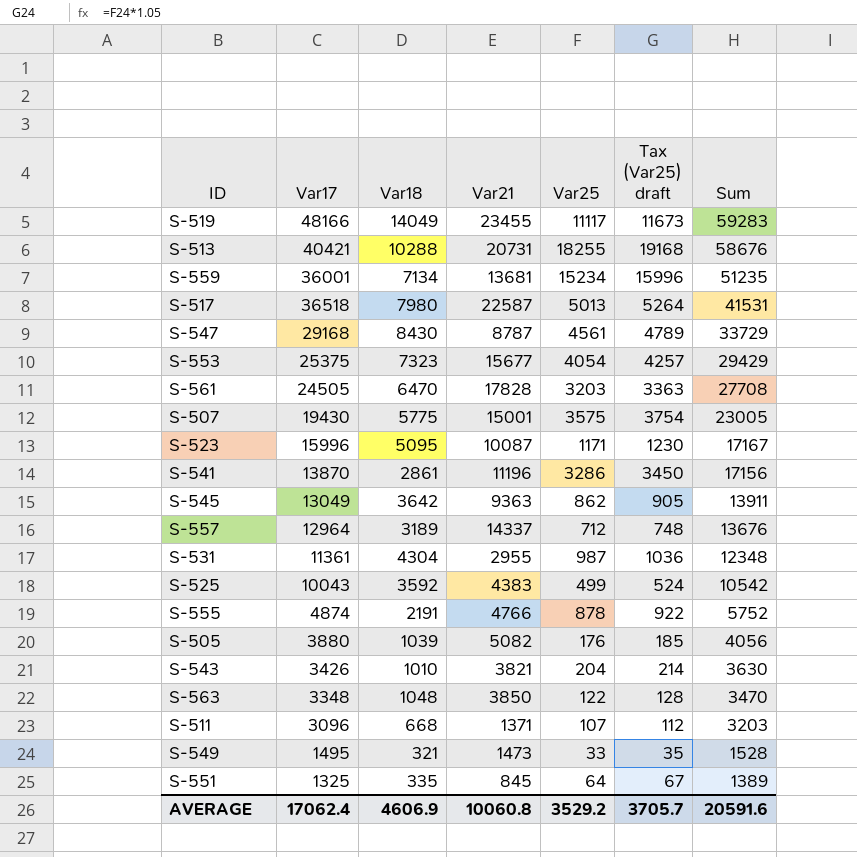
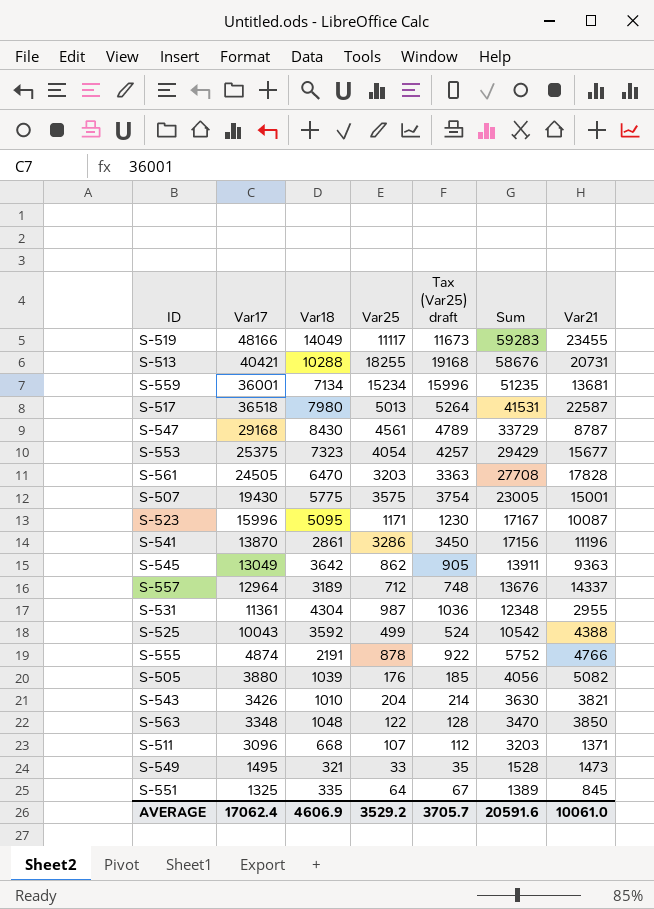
column Var21 | position: 4 -> 7
S-525 | Var21: 4383 -> 4388
AVERAGE | Var21: 10060.8 -> 10061.0

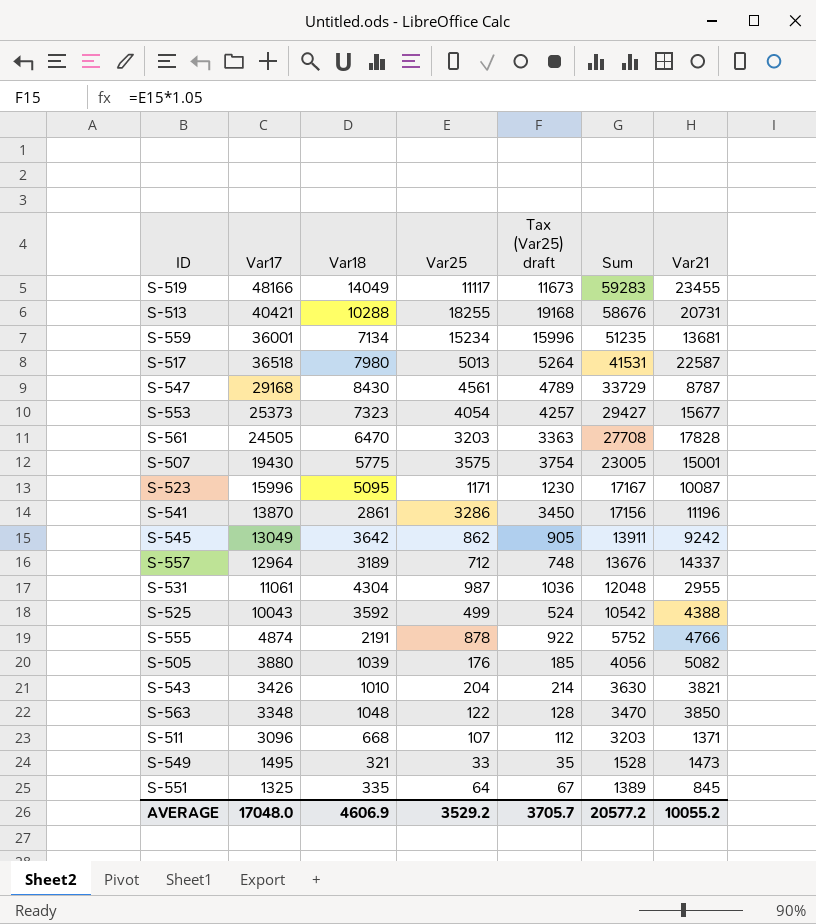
S-553 | Var17: 25375 -> 25373
S-553 | Sum: 29429 -> 29427
S-545 | Var21: 9363 -> 9242
S-531 | Var17: 11361 -> 11061
S-531 | Sum: 12348 -> 12048
AVERAGE | Var17: 17062.4 -> 17048.0
AVERAGE | Sum: 20591.6 -> 20577.2
AVERAGE | Var21: 10061.0 -> 10055.2

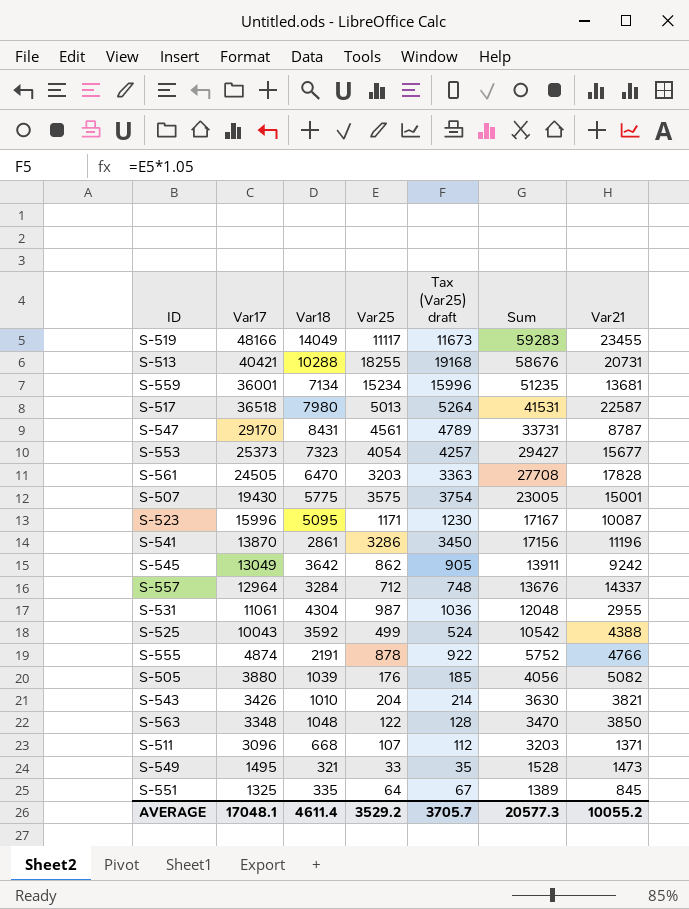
S-547 | Var17: 29168 -> 29170
S-547 | Var18: 8430 -> 8431
S-547 | Sum: 33729 -> 33731
S-557 | Var18: 3189 -> 3284
AVERAGE | Var17: 17048.0 -> 17048.1
AVERAGE | Var18: 4606.9 -> 4611.4
AVERAGE | Sum: 20577.2 -> 20577.3

